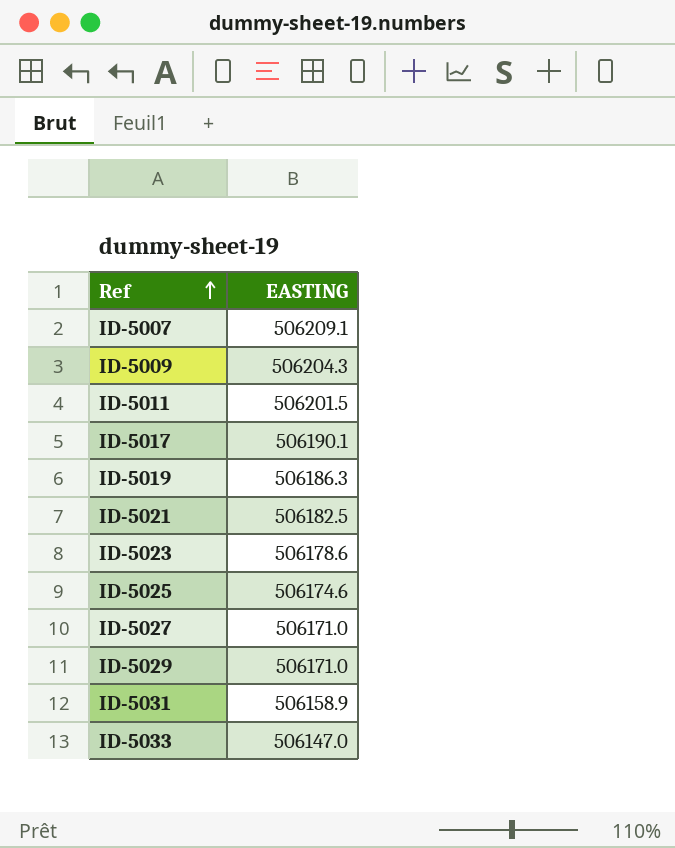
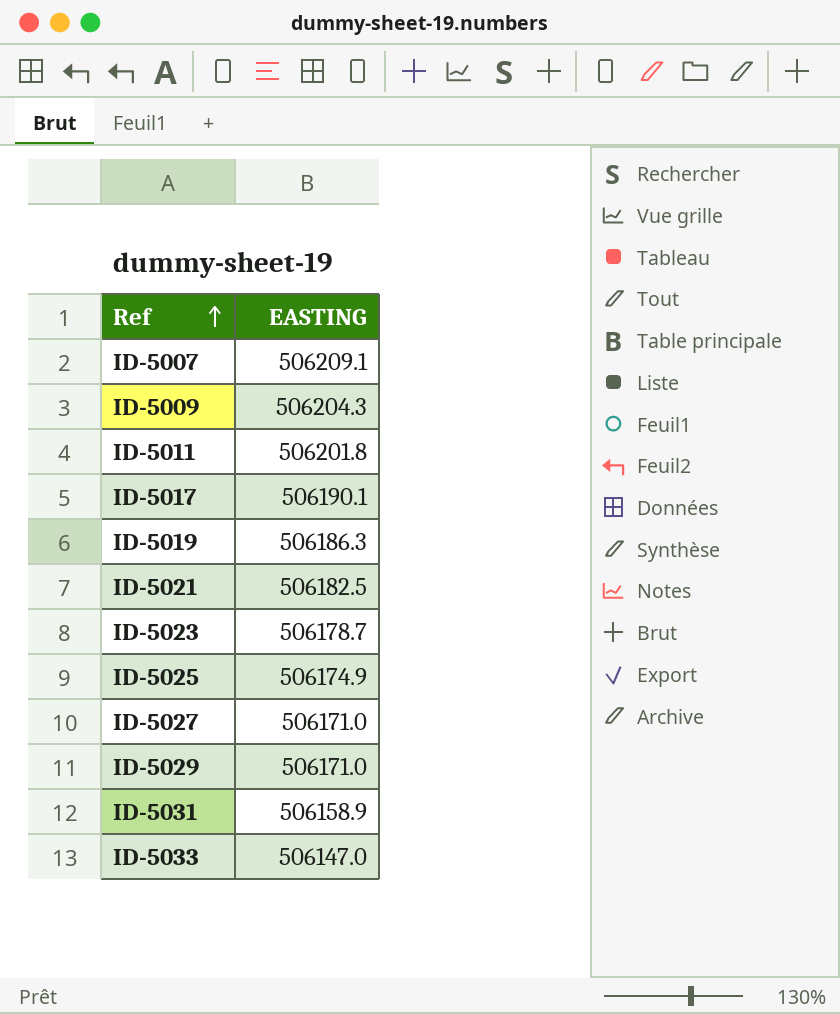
ID-5011 | EASTING: 506201.5 -> 506201.8
ID-5023 | EASTING: 506178.6 -> 506178.7
ID-5025 | EASTING: 506174.6 -> 506174.9

